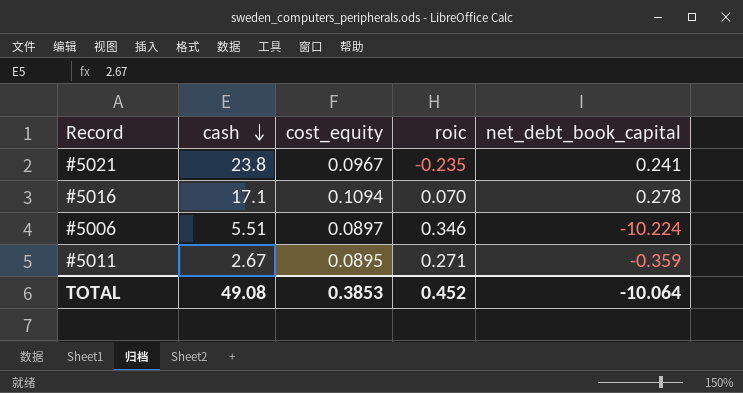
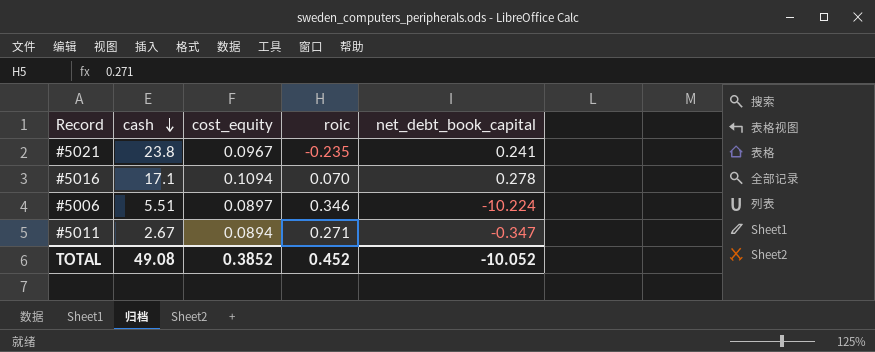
#5011 | cost_equity: 0.0895 -> 0.0894
#5011 | net_debt_book_capital: -0.359 -> -0.347
TOTAL | cost_equity: 0.3853 -> 0.3852
TOTAL | net_debt_book_capital: -10.064 -> -10.052

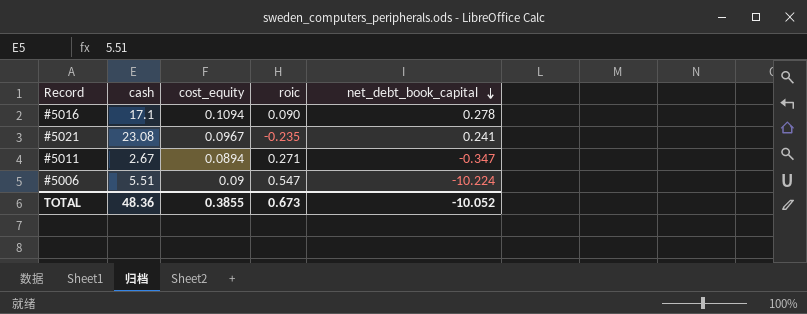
row order: cash descending -> net_debt_book_capital descending
#5016 | roic: 0.070 -> 0.090
#5021 | cash: 23.8 -> 23.08
#5006 | cost_equity: 0.0897 -> 0.09
#5006 | roic: 0.346 -> 0.547
TOTAL | cash: 49.08 -> 48.36
TOTAL | cost_equity: 0.3852 -> 0.3855
TOTAL | roic: 0.452 -> 0.673

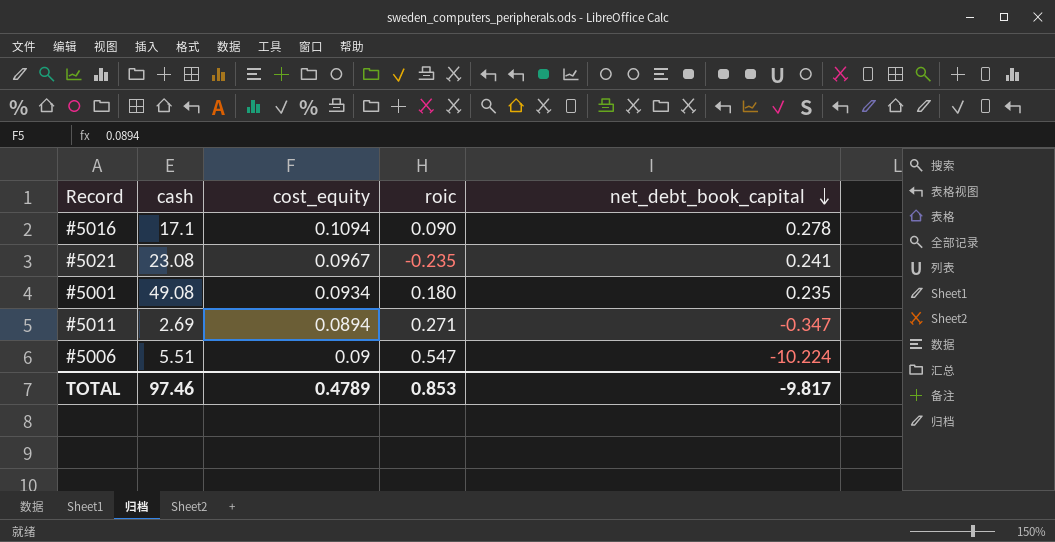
row #5001: none -> 49.08 | 0.0934 | 0.180 | 0.235
#5011 | cash: 2.67 -> 2.69
TOTAL | cash: 48.36 -> 97.46
TOTAL | cost_equity: 0.3855 -> 0.4789
TOTAL | roic: 0.673 -> 0.853
TOTAL | net_debt_book_capital: -10.052 -> -9.817

